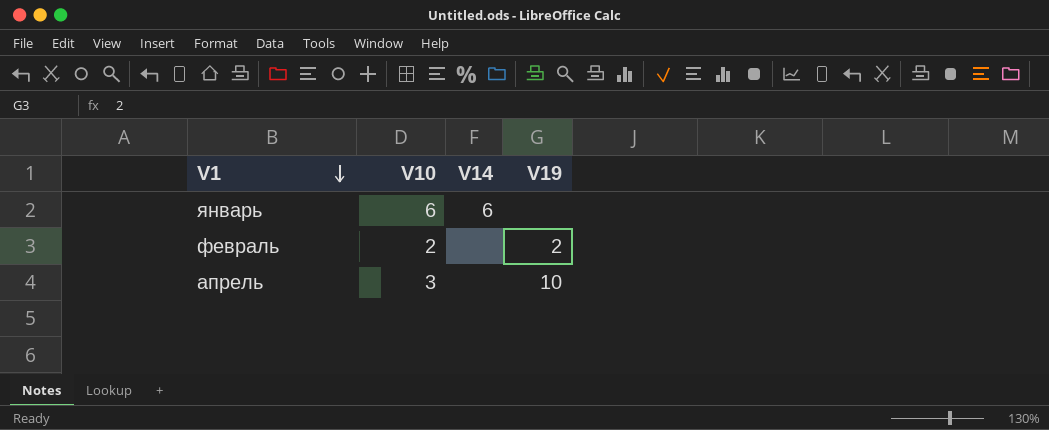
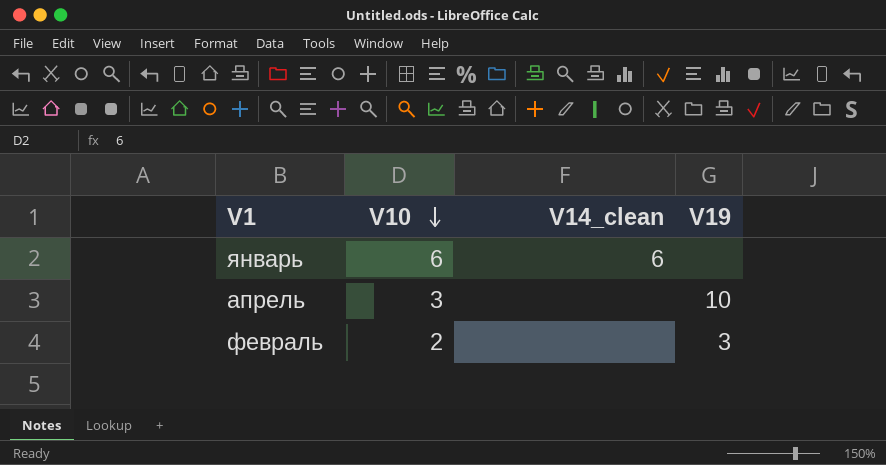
row order: V1 descending -> V10 descending
column name: V14 -> V14_clean
февраль | V19: 2 -> 3

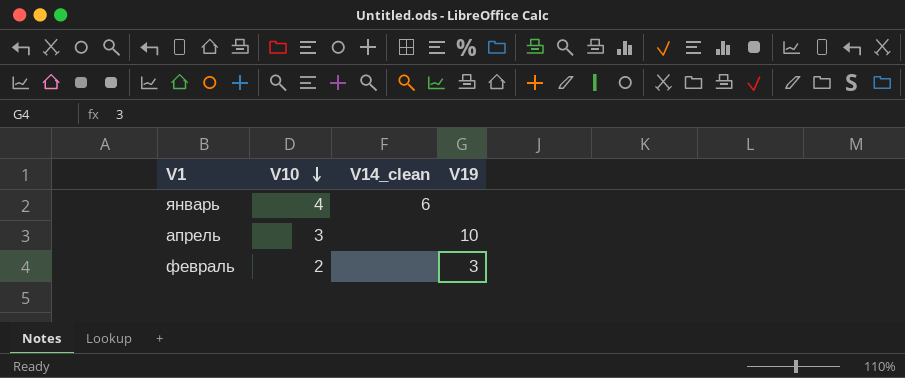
январь | V10: 6 -> 4

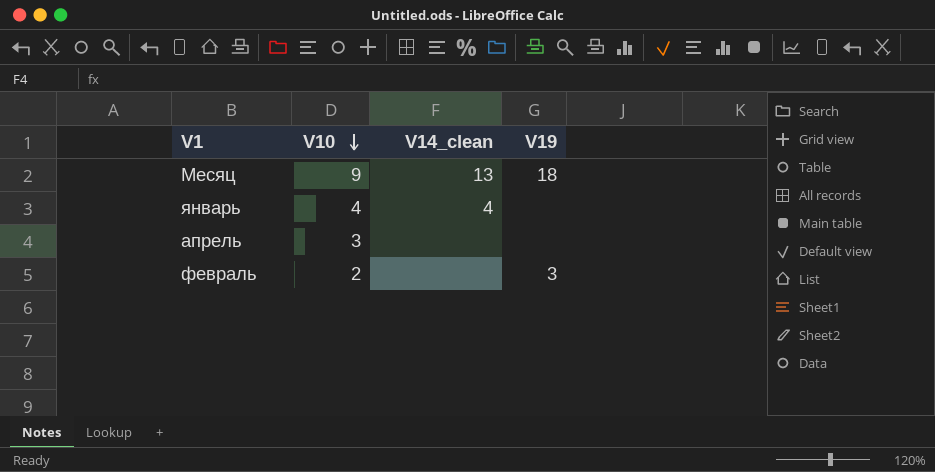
row Месяц: none -> 9 | 13 | 18
январь | V14_clean: 6 -> 4
апрель | V19: 10 -> none

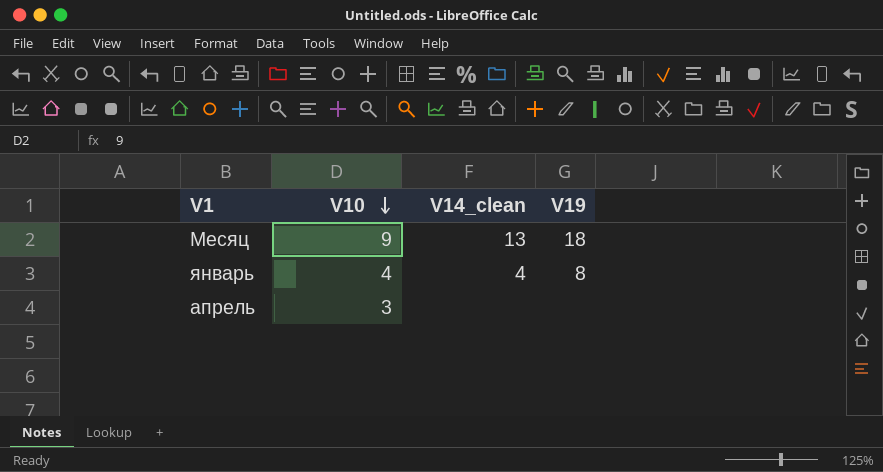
row февраль: 2 | none | 3 -> none
январь | V19: none -> 8

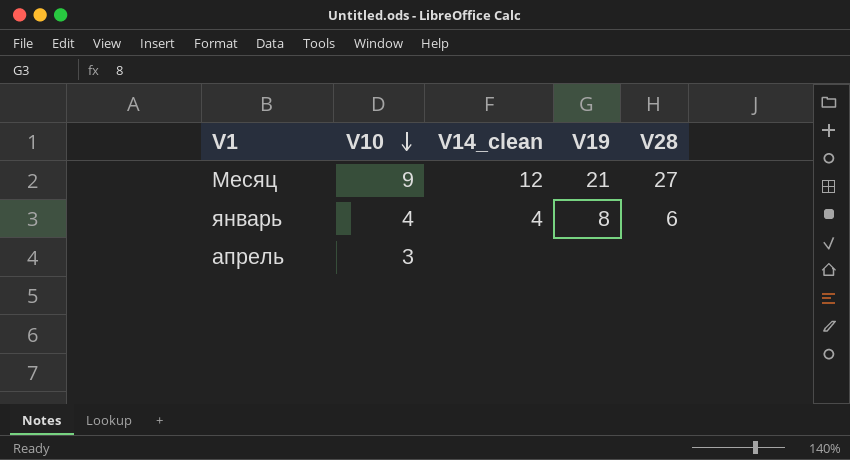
column V28 | position: none -> 5
Месяц | V14_clean: 13 -> 12
Месяц | V19: 18 -> 21

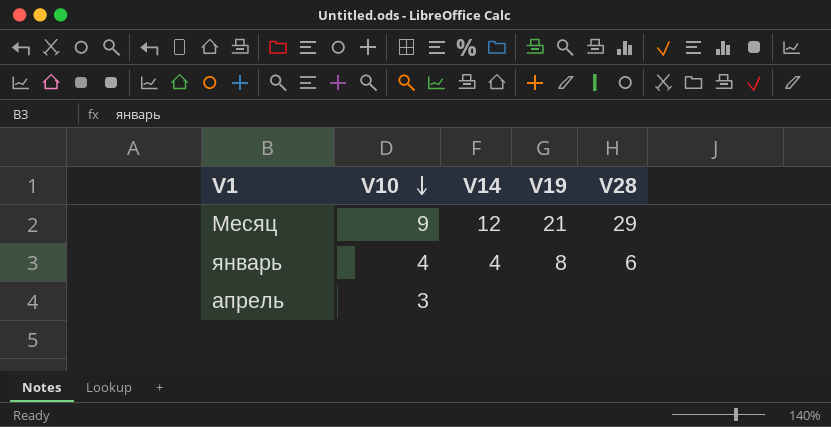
column name: V14_clean -> V14
Месяц | V28: 27 -> 29

